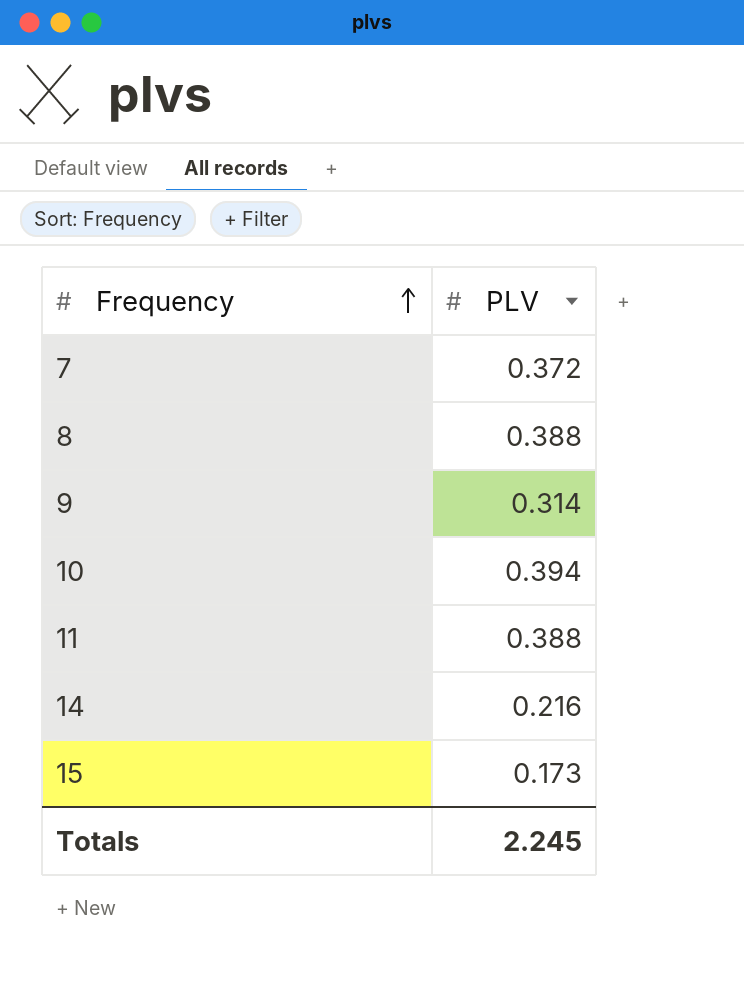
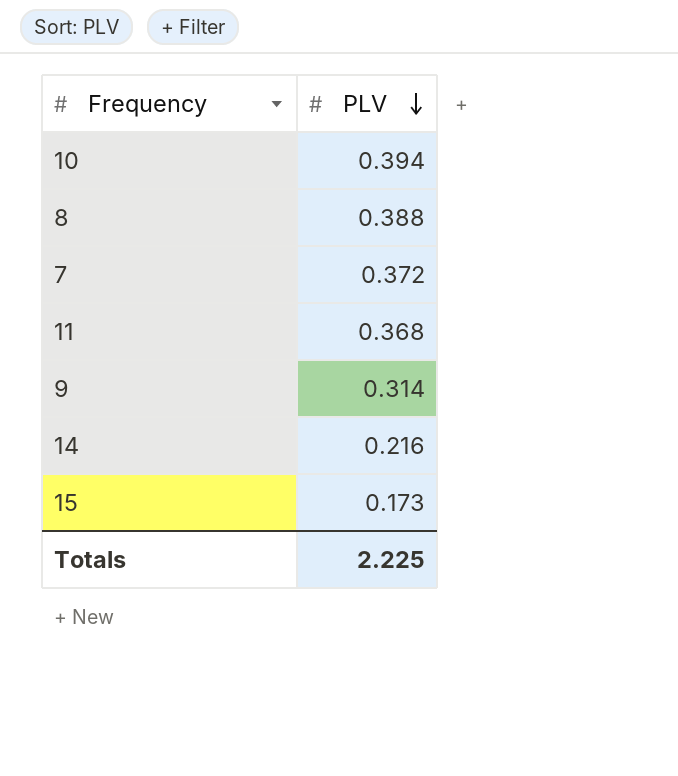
row order: Frequency ascending -> PLV descending
11 | PLV: 0.388 -> 0.368
Totals | PLV: 2.245 -> 2.225

